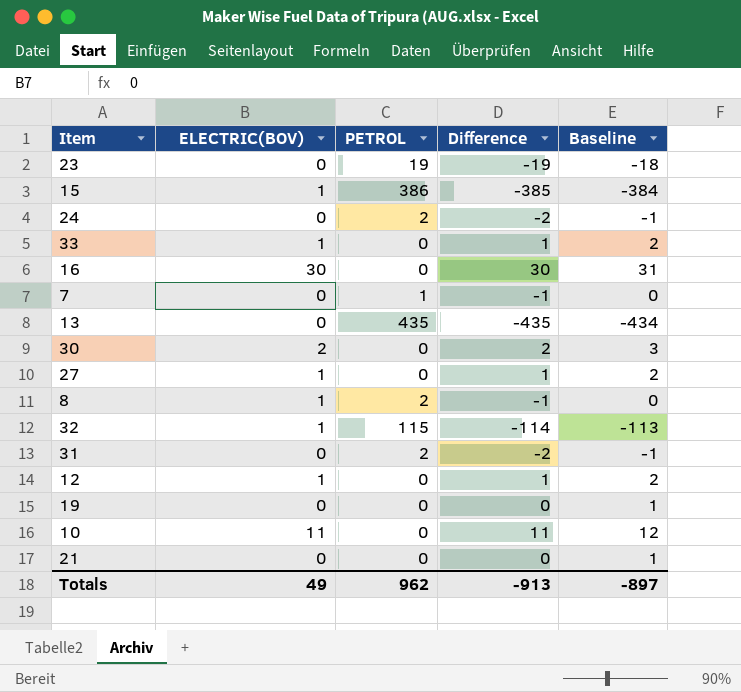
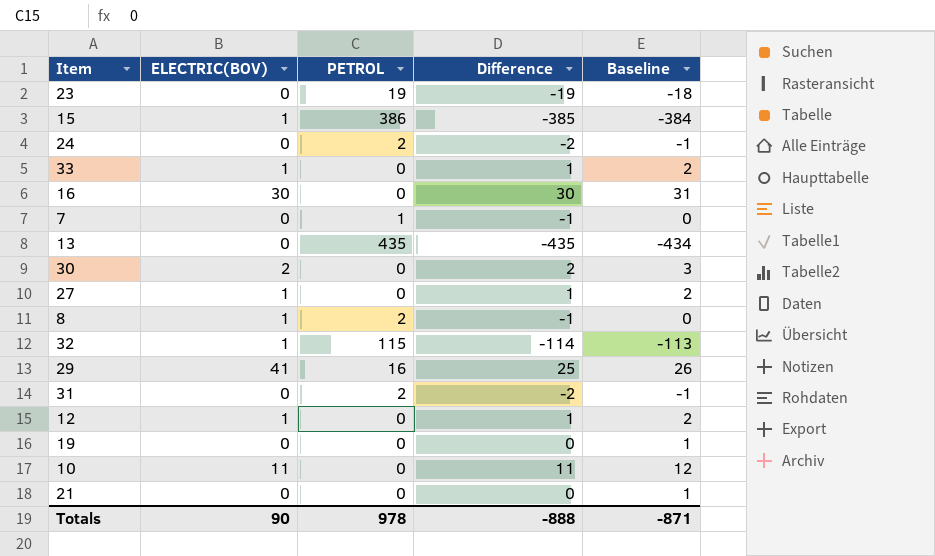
row 29: none -> 41 | 16 | 25 | 26
Totals | ELECTRIC(BOV): 49 -> 90
Totals | PETROL: 962 -> 978
Totals | Difference: -913 -> -888
Totals | Baseline: -897 -> -871

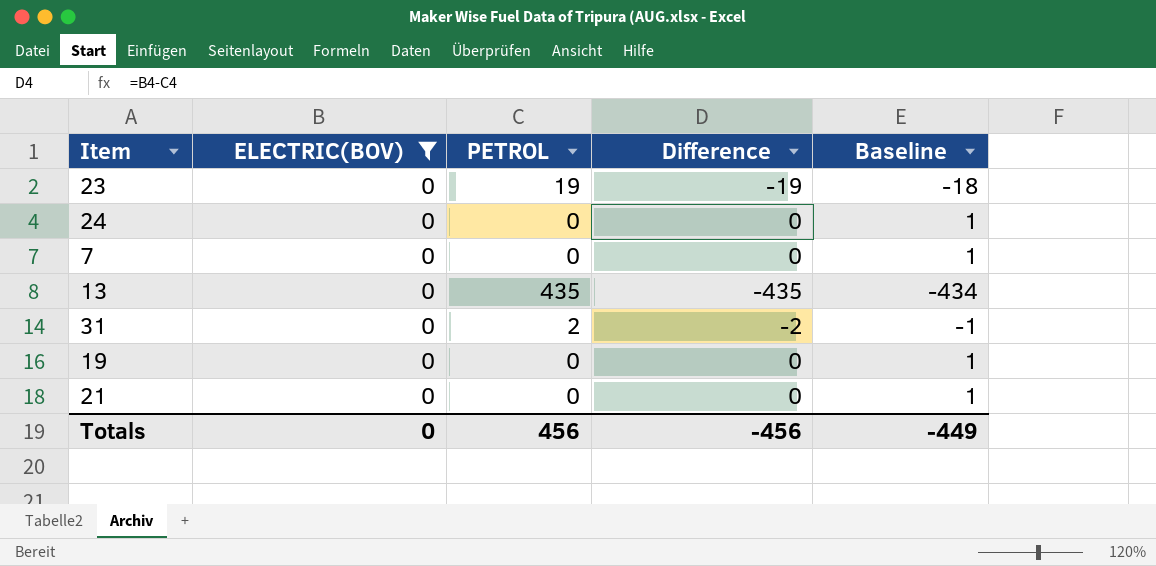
filter: none -> ELECTRIC(BOV) = 0
24 | PETROL: 2 -> 0
24 | Difference: -2 -> 0
24 | Baseline: -1 -> 1
7 | PETROL: 1 -> 0
7 | Difference: -1 -> 0
7 | Baseline: 0 -> 1
Totals | ELECTRIC(BOV): 90 -> 0
Totals | PETROL: 978 -> 456
Totals | Difference: -888 -> -456
Totals | Baseline: -871 -> -449

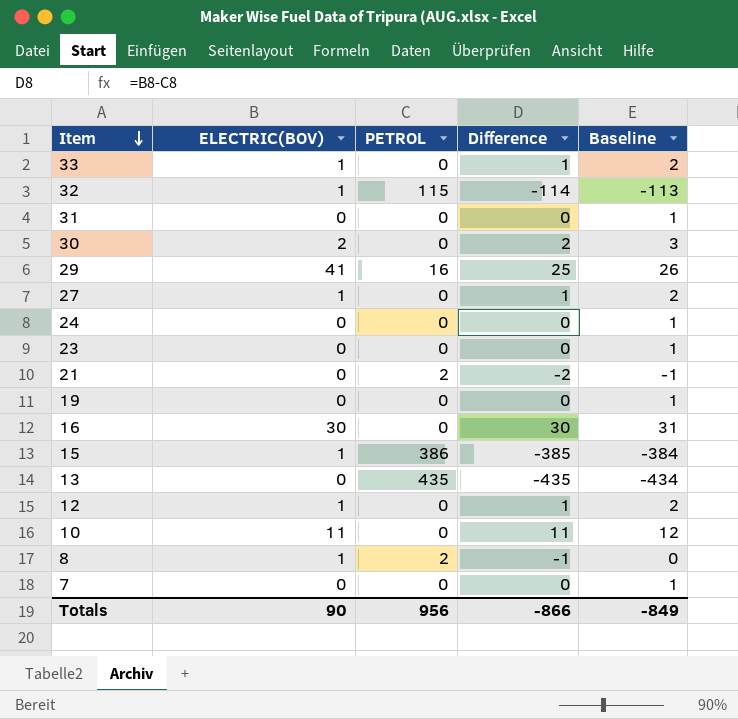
filter: ELECTRIC(BOV) = 0 -> none
row order: none -> Item descending
31 | PETROL: 2 -> 0
31 | Difference: -2 -> 0
31 | Baseline: -1 -> 1
23 | PETROL: 19 -> 0
23 | Difference: -19 -> 0
23 | Baseline: -18 -> 1
21 | PETROL: 0 -> 2
21 | Difference: 0 -> -2
21 | Baseline: 1 -> -1
Totals | ELECTRIC(BOV): 0 -> 90
Totals | PETROL: 456 -> 956
Totals | Difference: -456 -> -866
Totals | Baseline: -449 -> -849

